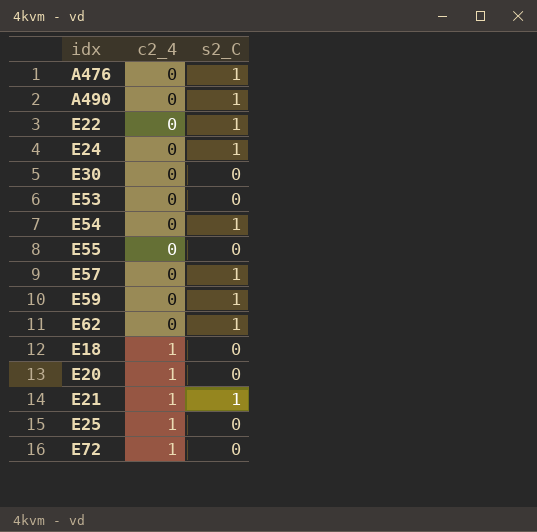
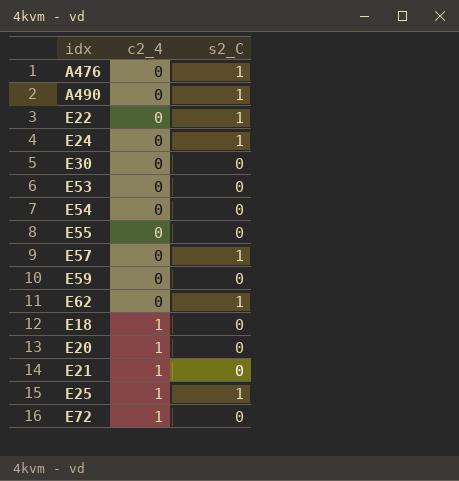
E54 | s2_C: 1 -> 0
E59 | s2_C: 1 -> 0
E21 | s2_C: 1 -> 0
E25 | s2_C: 0 -> 1

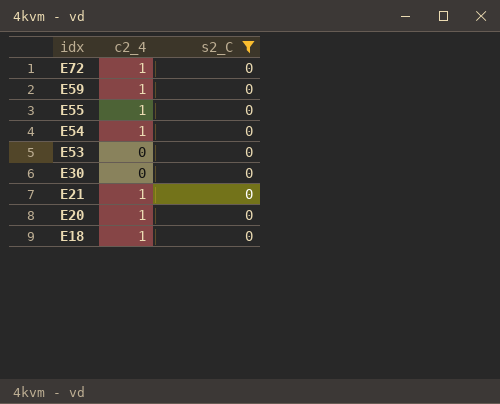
filter: none -> s2_C = 0
row order: c2_4 ascending -> idx descending
E59 | c2_4: 0 -> 1
E55 | c2_4: 0 -> 1
E54 | c2_4: 0 -> 1

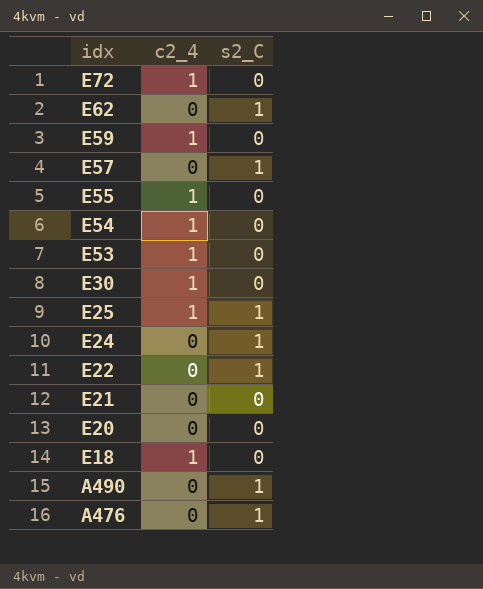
filter: s2_C = 0 -> none
E53 | c2_4: 0 -> 1
E30 | c2_4: 0 -> 1
E21 | c2_4: 1 -> 0
E20 | c2_4: 1 -> 0

